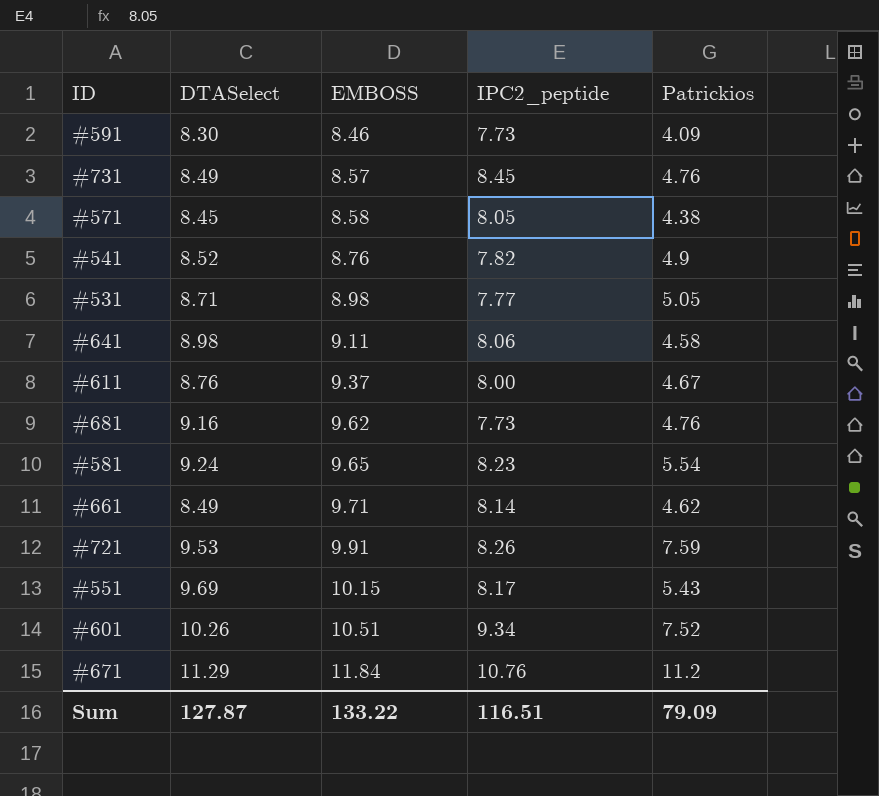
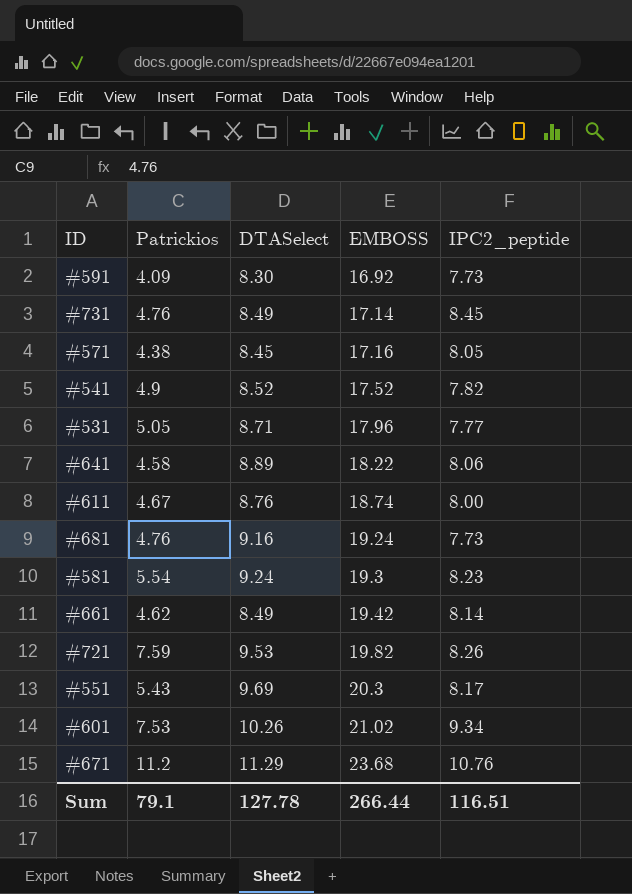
column Patrickios | position: 5 -> 2
#591 | EMBOSS: 8.46 -> 16.92
#731 | EMBOSS: 8.57 -> 17.14
#571 | EMBOSS: 8.58 -> 17.16
#541 | EMBOSS: 8.76 -> 17.52
#531 | EMBOSS: 8.98 -> 17.96
#641 | DTASelect: 8.98 -> 8.89
#641 | EMBOSS: 9.11 -> 18.22
#611 | EMBOSS: 9.37 -> 18.74
#681 | EMBOSS: 9.62 -> 19.24
#581 | EMBOSS: 9.65 -> 19.3
#661 | EMBOSS: 9.71 -> 19.42
#721 | EMBOSS: 9.91 -> 19.82
#551 | EMBOSS: 10.15 -> 20.3
#601 | Patrickios: 7.52 -> 7.53
#601 | EMBOSS: 10.51 -> 21.02
#671 | EMBOSS: 11.84 -> 23.68
Sum | Patrickios: 79.09 -> 79.1
Sum | DTASelect: 127.87 -> 127.78
Sum | EMBOSS: 133.22 -> 266.44

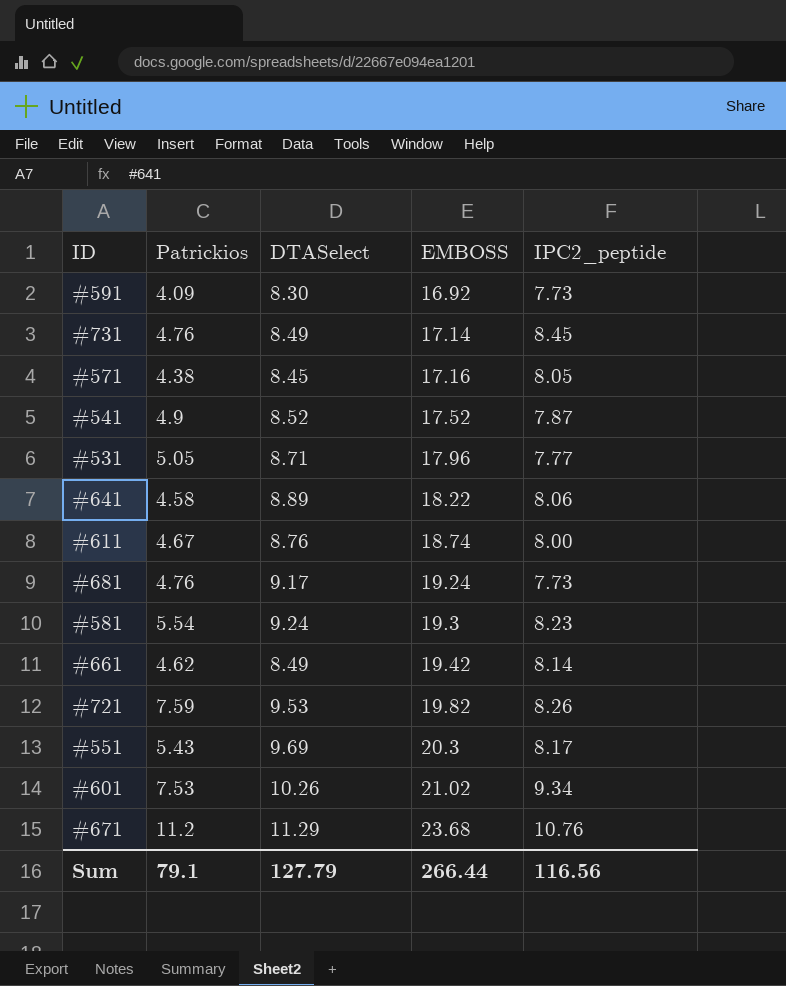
#541 | IPC2_peptide: 7.82 -> 7.87
#681 | DTASelect: 9.16 -> 9.17
Sum | DTASelect: 127.78 -> 127.79
Sum | IPC2_peptide: 116.51 -> 116.56

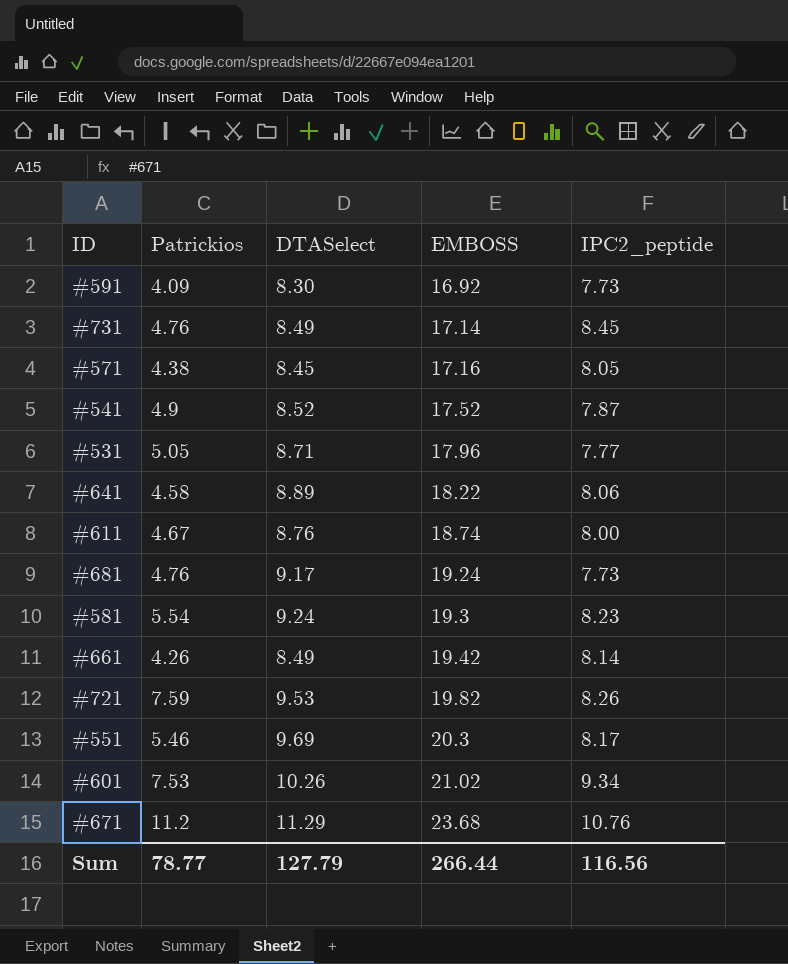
#661 | Patrickios: 4.62 -> 4.26
#551 | Patrickios: 5.43 -> 5.46
Sum | Patrickios: 79.1 -> 78.77

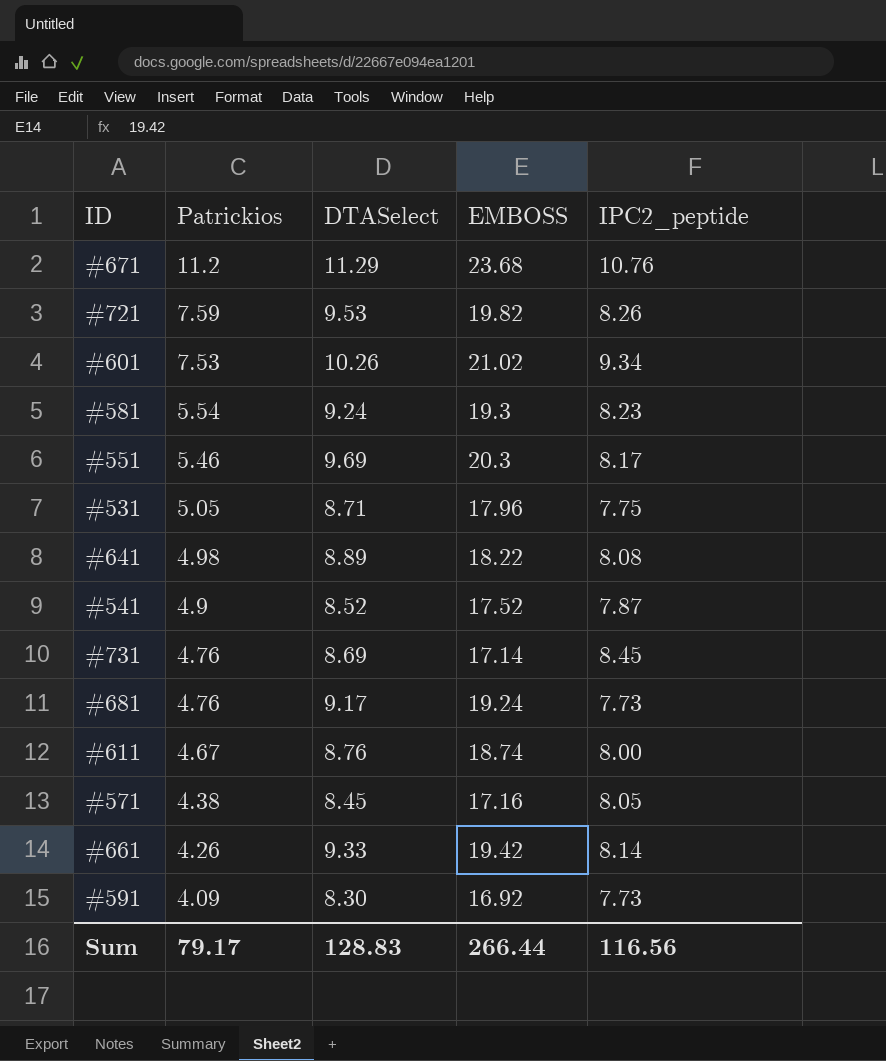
row order: EMBOSS ascending -> Patrickios descending
#531 | IPC2_peptide: 7.77 -> 7.75
#641 | Patrickios: 4.58 -> 4.98
#641 | IPC2_peptide: 8.06 -> 8.08
#731 | DTASelect: 8.49 -> 8.69
#661 | DTASelect: 8.49 -> 9.33
Sum | Patrickios: 78.77 -> 79.17
Sum | DTASelect: 127.79 -> 128.83

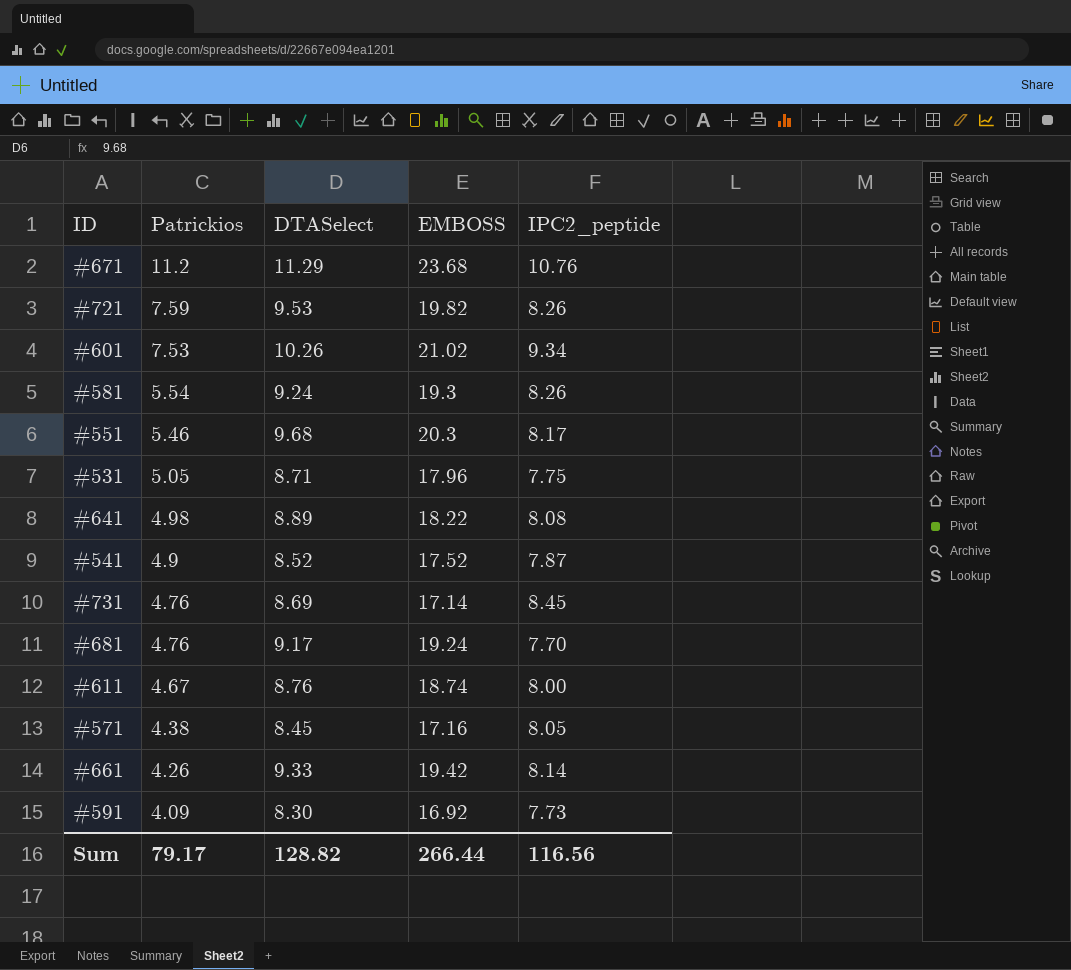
#581 | IPC2_peptide: 8.23 -> 8.26
#551 | DTASelect: 9.69 -> 9.68
#681 | IPC2_peptide: 7.73 -> 7.70
Sum | DTASelect: 128.83 -> 128.82

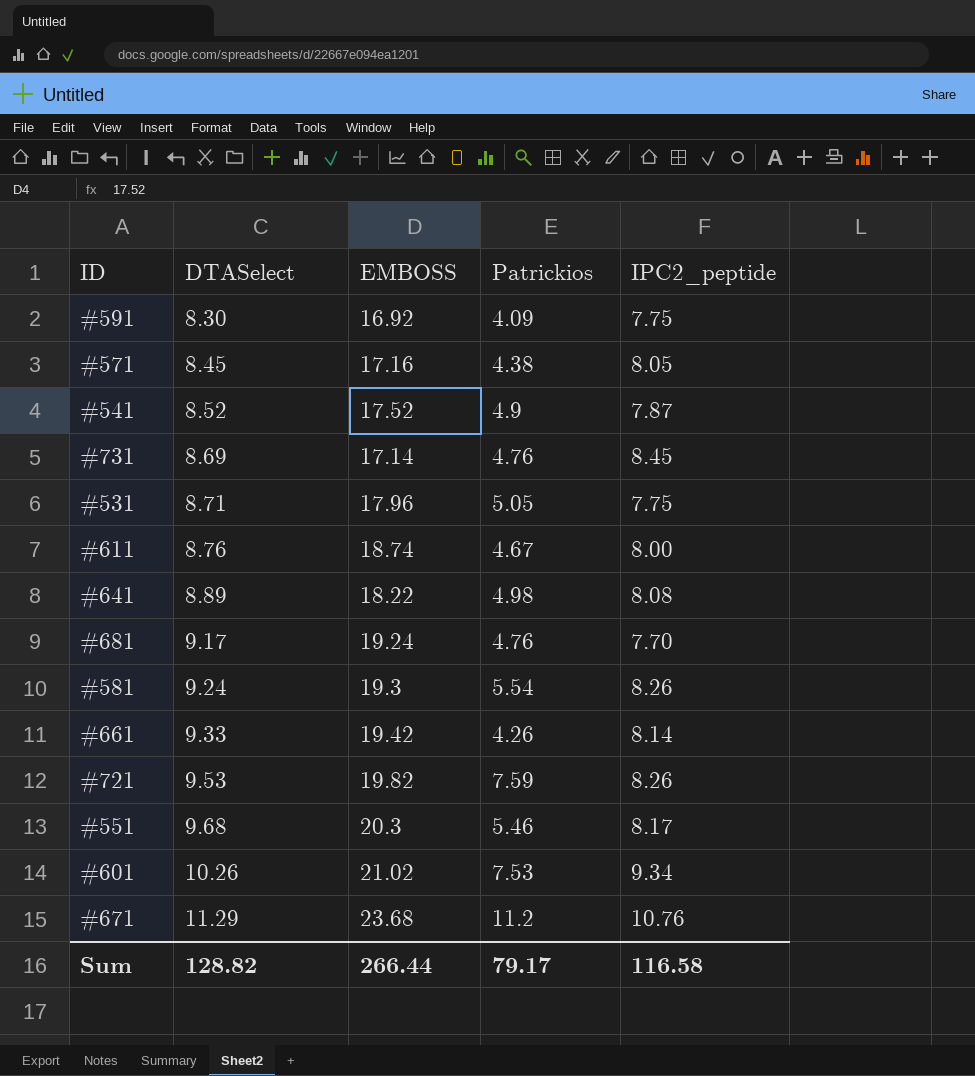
row order: Patrickios descending -> DTASelect ascending
column Patrickios | position: 2 -> 4
#591 | IPC2_peptide: 7.73 -> 7.75
Sum | IPC2_peptide: 116.56 -> 116.58

